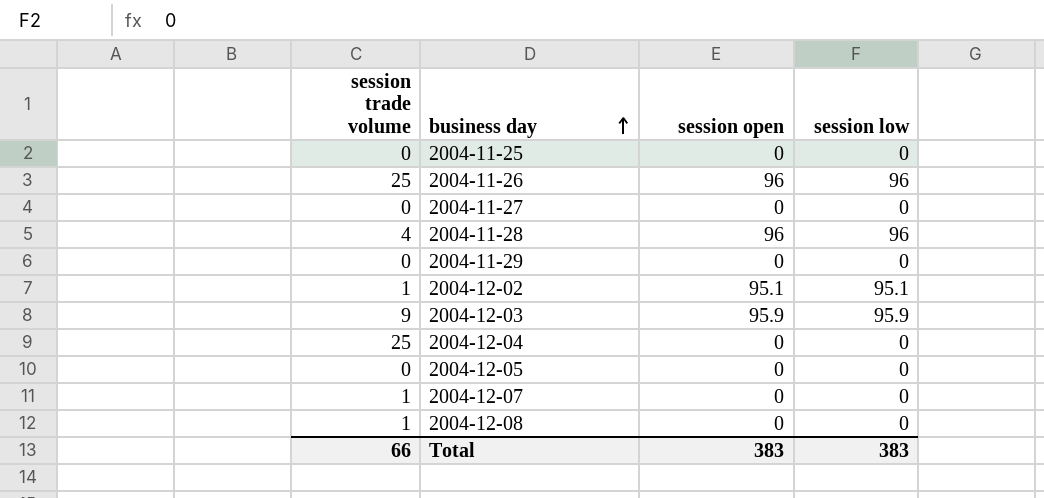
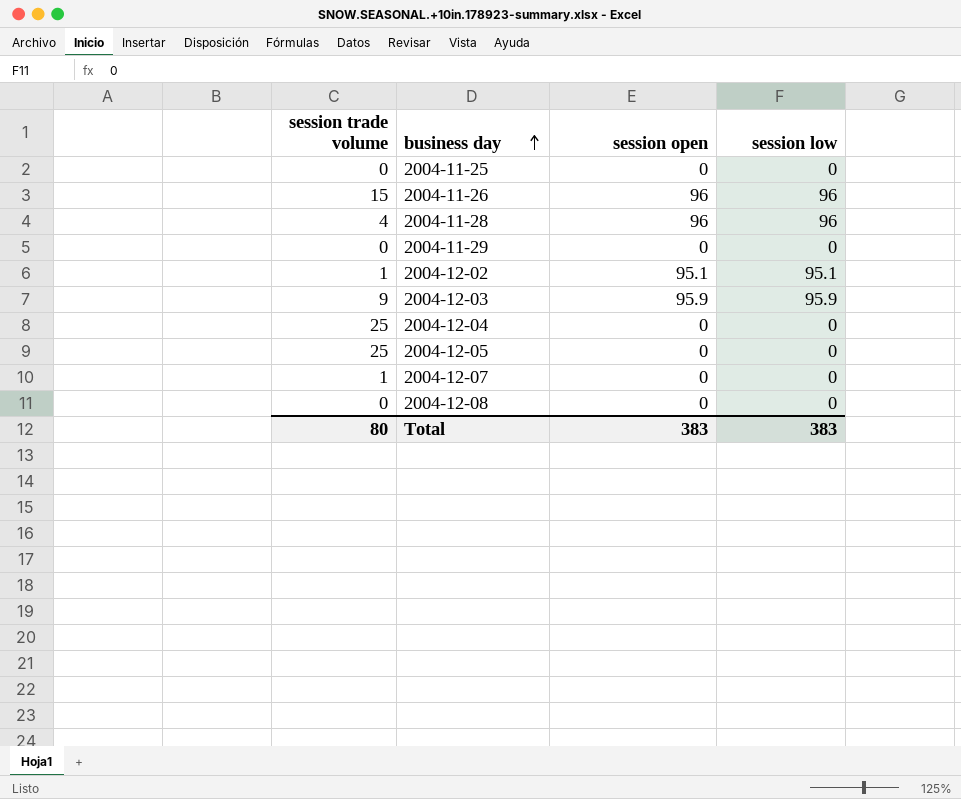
row 2004-11-27: 0 | 0 | 0 -> none
2004-11-26 | session trade volume: 25 -> 15
2004-12-05 | session trade volume: 0 -> 25
2004-12-08 | session trade volume: 1 -> 0
Total | session trade volume: 66 -> 80

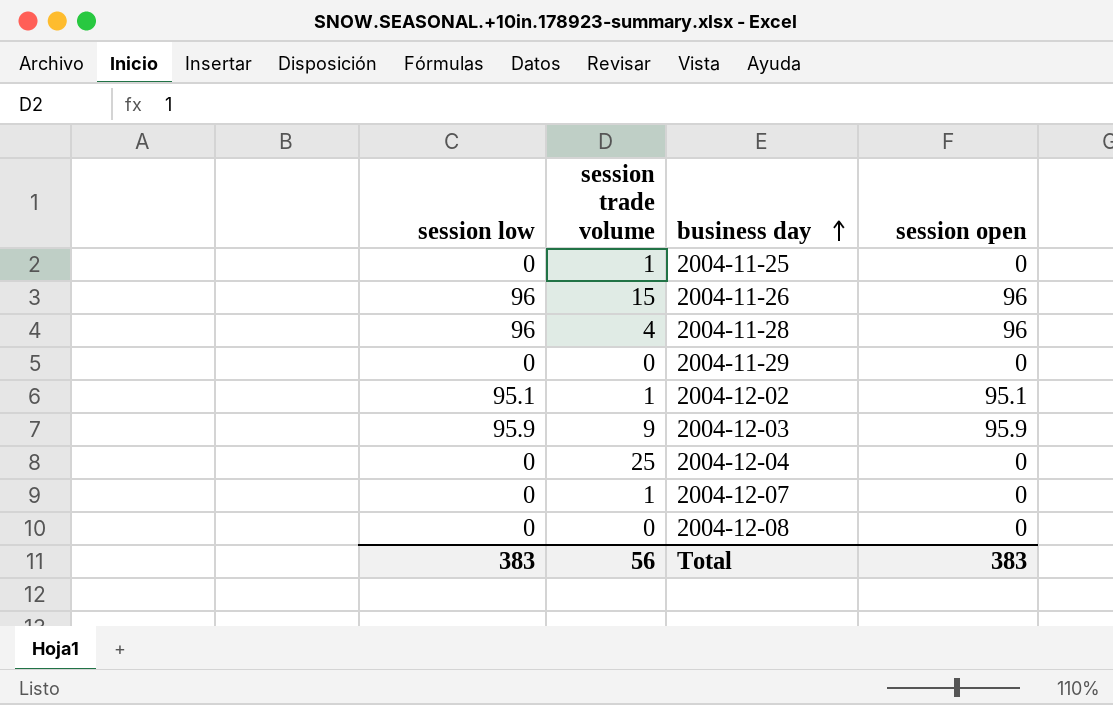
column session low | position: 4 -> 1
row 2004-12-05: 25 | 0 | 0 -> none
2004-11-25 | session trade volume: 0 -> 1
Total | session trade volume: 80 -> 56

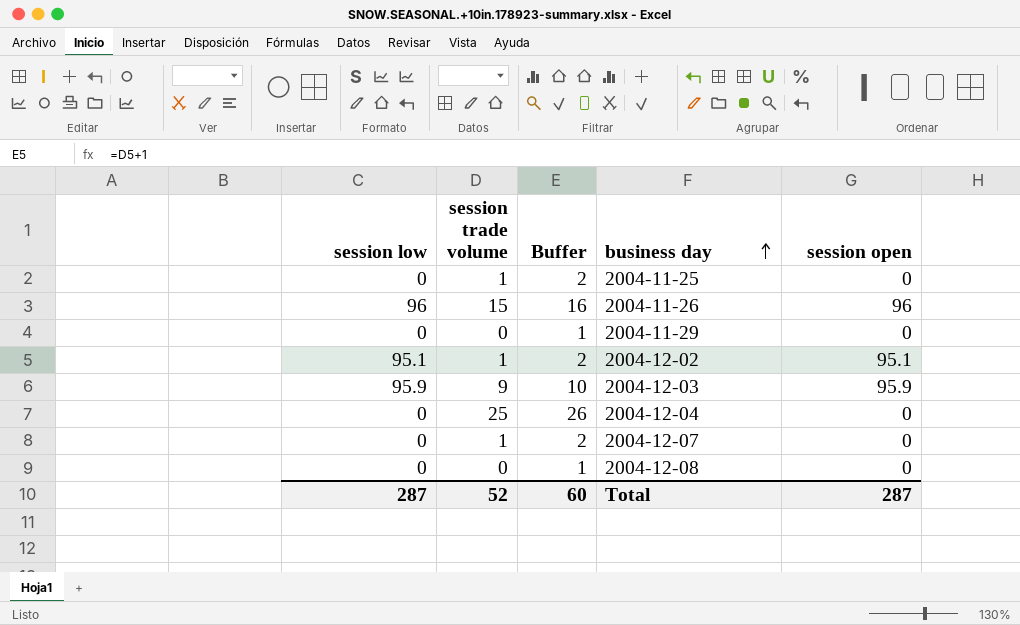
column Buffer | formula: none -> [session trade volume] + 1
row 2004-11-28: 96 | 4 | 96 -> none
Total | session low: 383 -> 287
Total | session trade volume: 56 -> 52
Total | session open: 383 -> 287

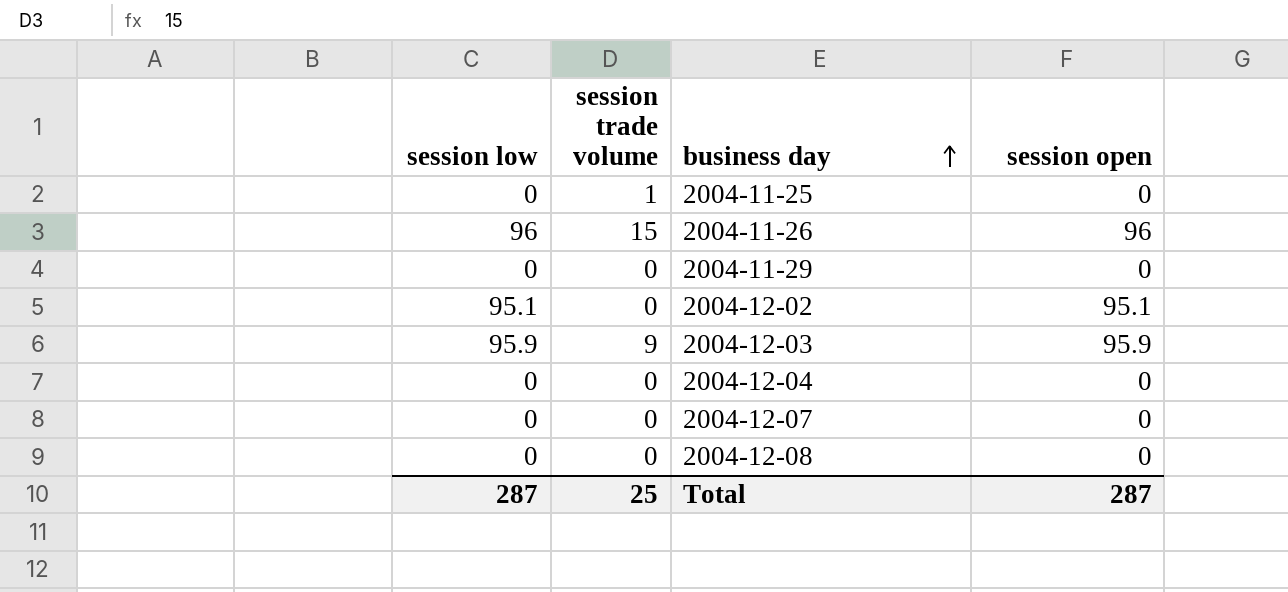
column Buffer | formula: [session trade volume] + 1 -> none
2004-12-02 | session trade volume: 1 -> 0
2004-12-04 | session trade volume: 25 -> 0
2004-12-07 | session trade volume: 1 -> 0
Total | session trade volume: 52 -> 25

